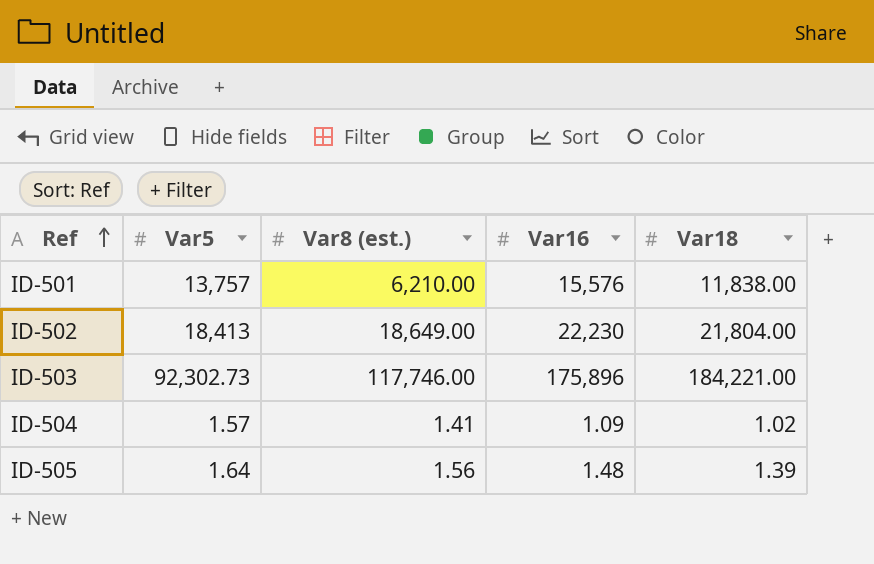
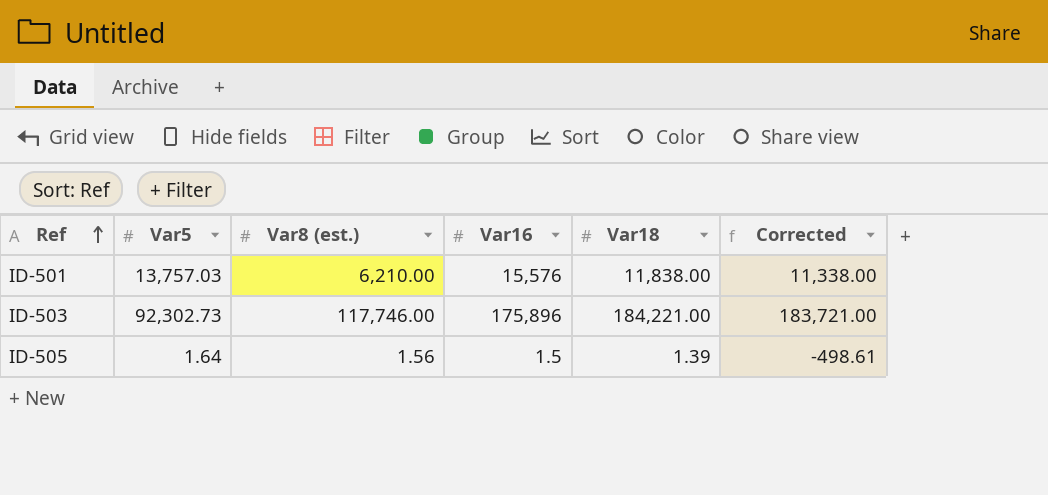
column Corrected | formula: none -> [Var18] - 500
row ID-502: 18,413 | 18,649.00 | 22,230 | 21,804.00 -> none
row ID-504: 1.57 | 1.41 | 1.09 | 1.02 -> none
ID-501 | Var5: 13,757 -> 13,757.03
ID-505 | Var16: 1.48 -> 1.5

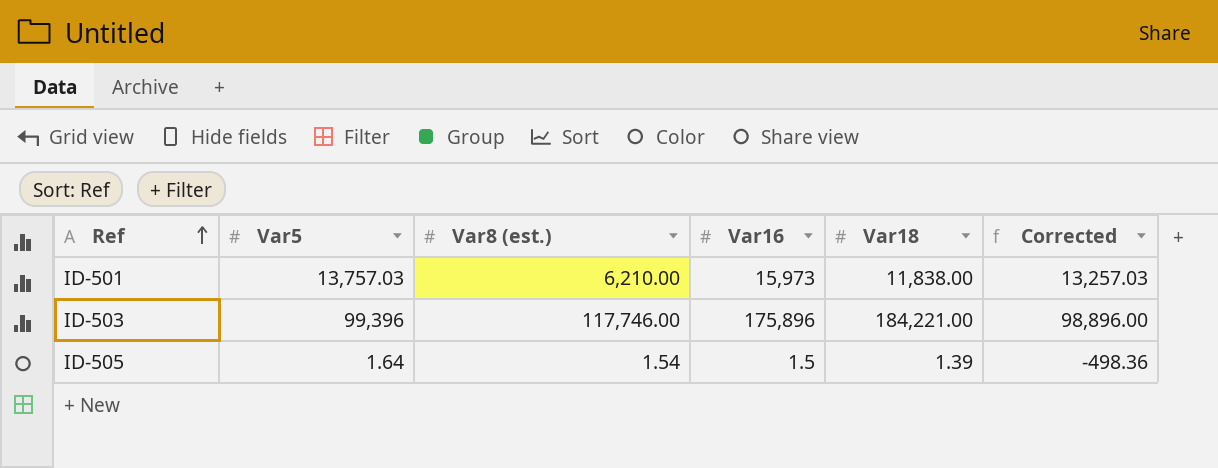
column Corrected | formula: [Var18] - 500 -> [Var5] - 500
ID-501 | Var16: 15,576 -> 15,973
ID-503 | Var5: 92,302.73 -> 99,396
ID-505 | Var8 (est.): 1.56 -> 1.54

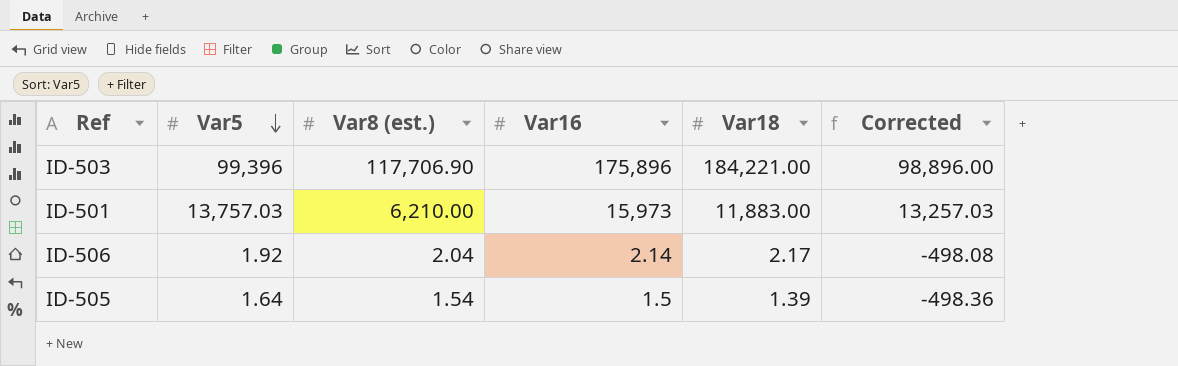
row order: Ref ascending -> Var5 descending
ID-503 | Var8 (est.): 117,746.00 -> 117,706.90
ID-501 | Var18: 11,838.00 -> 11,883.00
row ID-506: none -> 1.92 | 2.04 | 2.14 | 2.17 | -498.08

